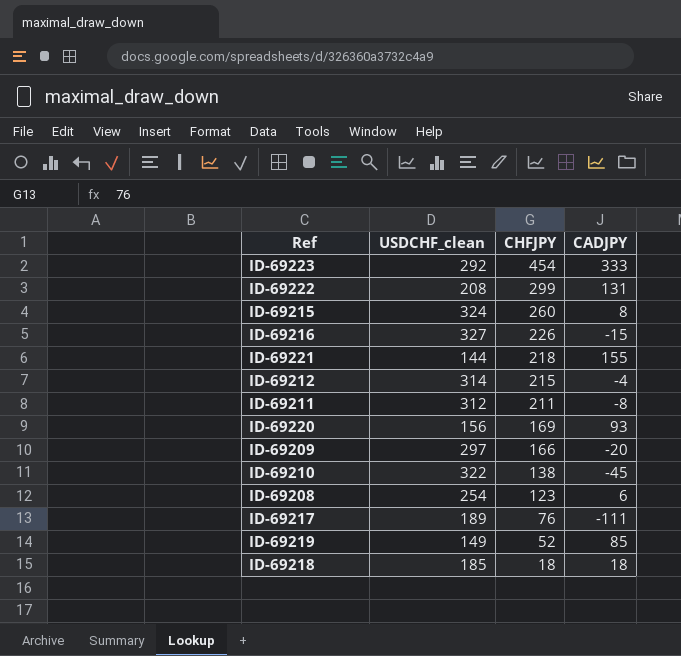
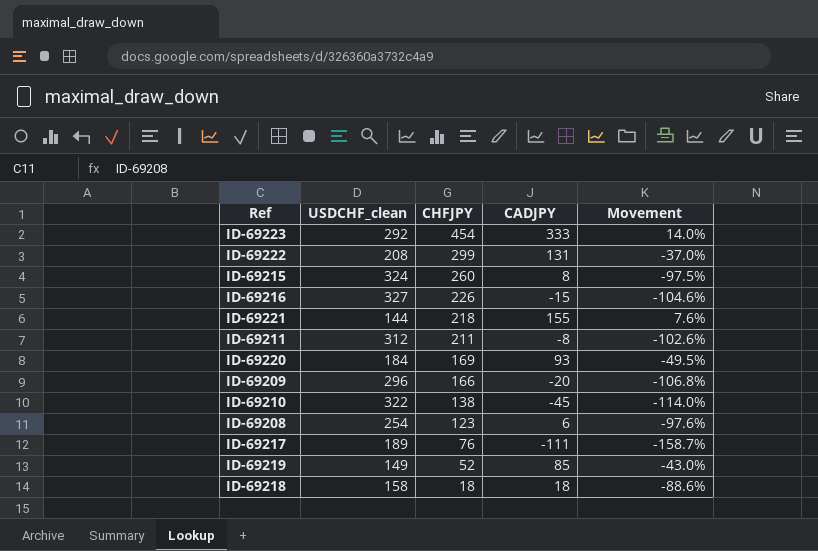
column Movement | formula: none -> ([CADJPY] - [USDCHF_clean]) / [USDCHF_clean]
row ID-69212: 314 | 215 | -4 -> none
ID-69220 | USDCHF_clean: 156 -> 184
ID-69209 | USDCHF_clean: 297 -> 296
ID-69218 | USDCHF_clean: 185 -> 158

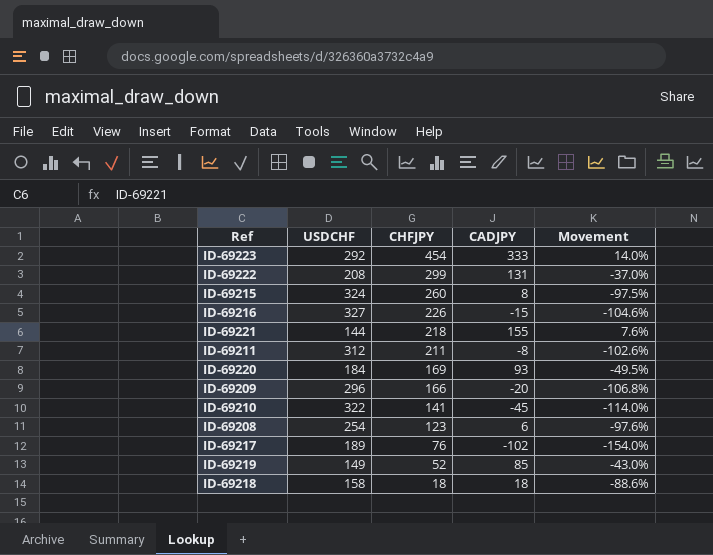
column name: USDCHF_clean -> USDCHF
ID-69210 | CHFJPY: 138 -> 141
ID-69217 | CADJPY: -111 -> -102
ID-69217 | Movement: -158.7% -> -154.0%

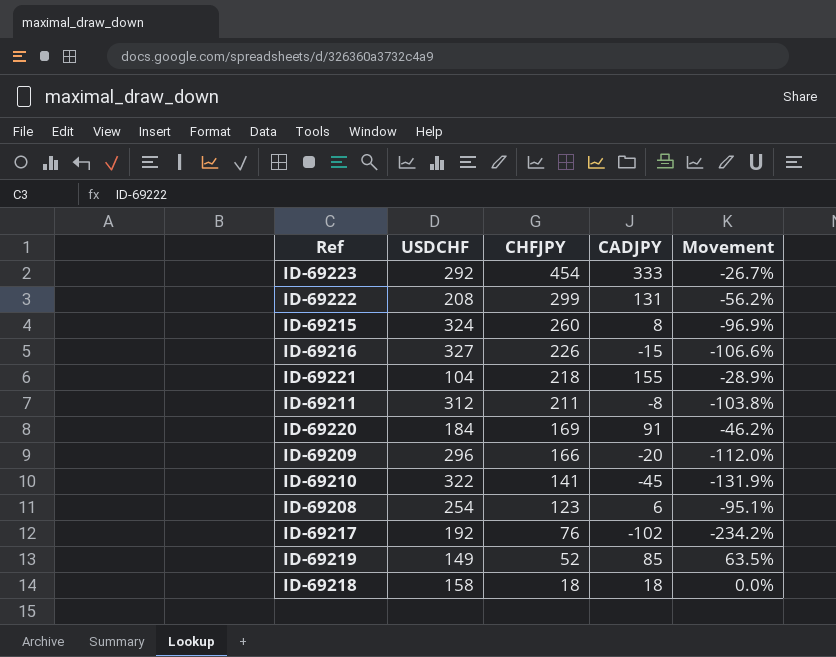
column Movement | formula: ([CADJPY] - [USDCHF]) / [USDCHF] -> ([CADJPY] - [CHFJPY]) / [CHFJPY]
ID-69221 | USDCHF: 144 -> 104
ID-69220 | CADJPY: 93 -> 91
ID-69217 | USDCHF: 189 -> 192

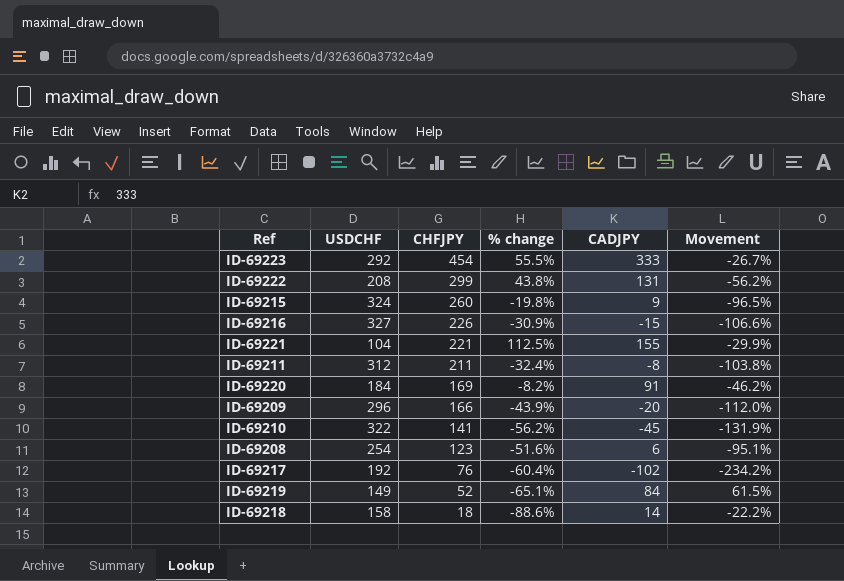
column % change | formula: none -> ([CHFJPY] - [USDCHF]) / [USDCHF]
ID-69215 | CADJPY: 8 -> 9
ID-69215 | Movement: -96.9% -> -96.5%
ID-69221 | CHFJPY: 218 -> 221
ID-69221 | Movement: -28.9% -> -29.9%
ID-69219 | CADJPY: 85 -> 84
ID-69219 | Movement: 63.5% -> 61.5%
ID-69218 | CADJPY: 18 -> 14
ID-69218 | Movement: 0.0% -> -22.2%

